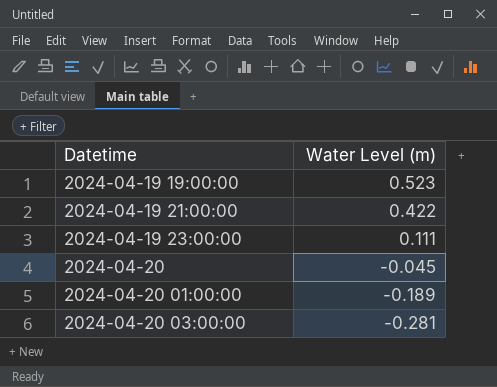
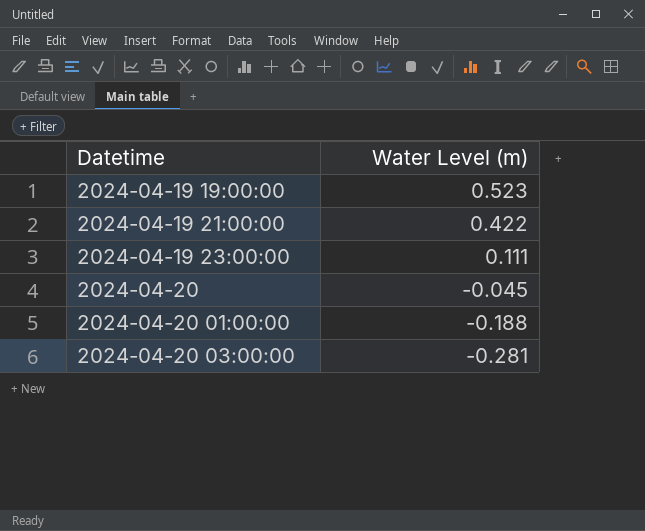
2024-04-20 01:00:00 | Water Level (m): -0.189 -> -0.188

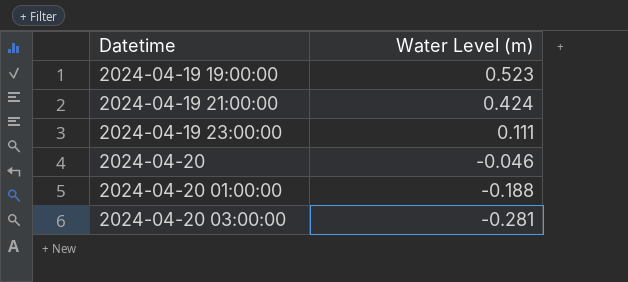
2024-04-19 21:00:00 | Water Level (m): 0.422 -> 0.424
2024-04-20 | Water Level (m): -0.045 -> -0.046

